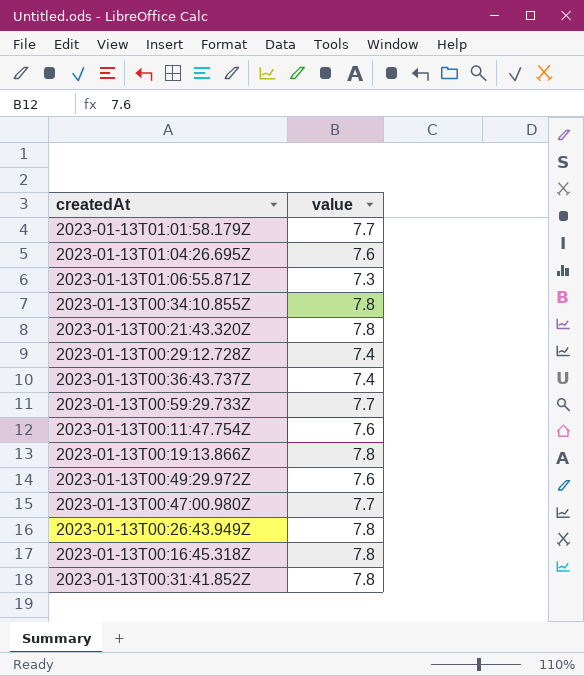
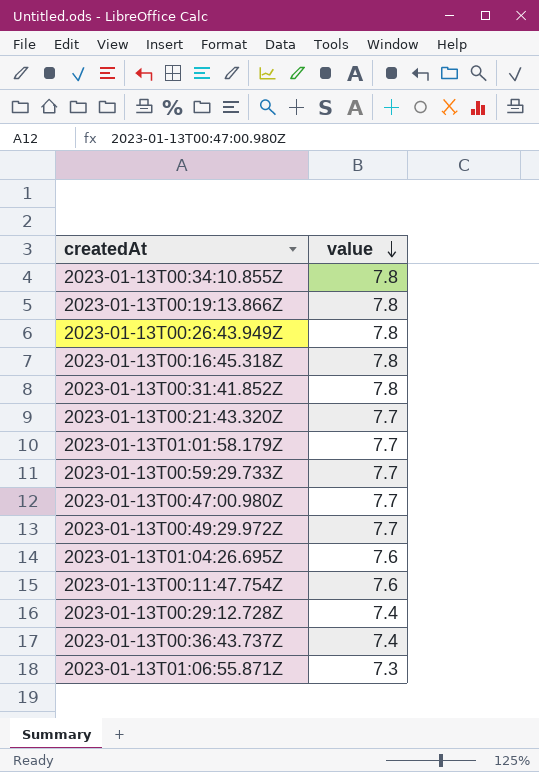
row order: none -> value descending
2023-01-13T00:21:43.320Z | value: 7.8 -> 7.7
2023-01-13T00:49:29.972Z | value: 7.6 -> 7.7

